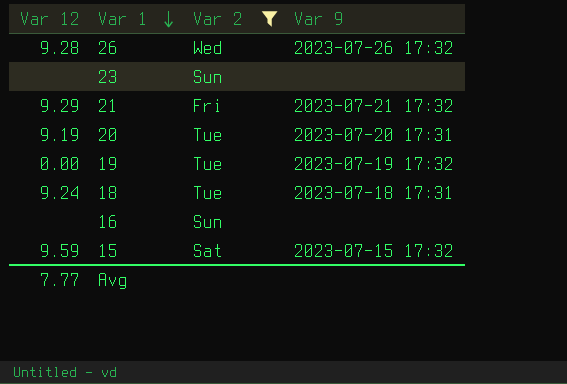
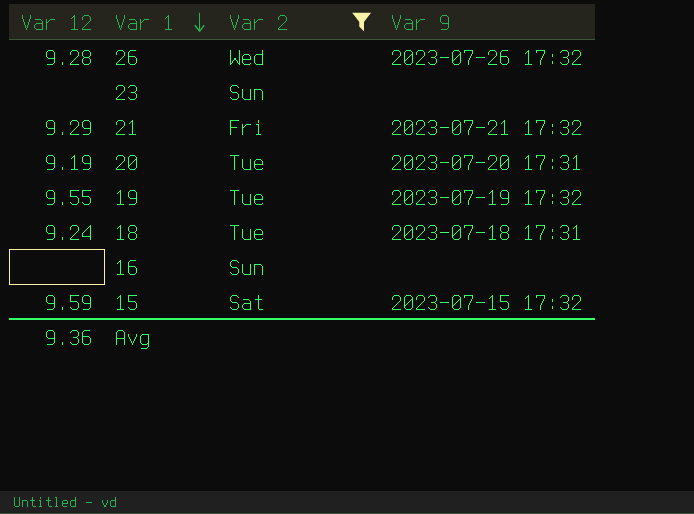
19 | Var 12: 0.00 -> 9.55
Avg | Var 12: 7.77 -> 9.36

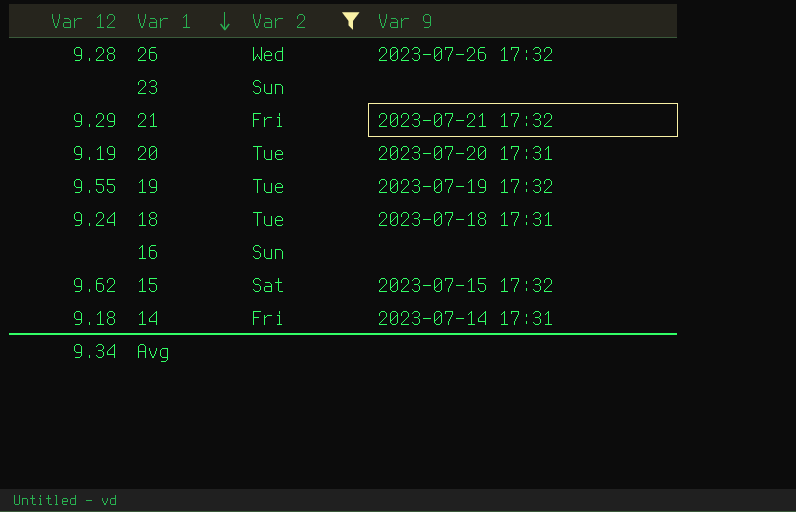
15 | Var 12: 9.59 -> 9.62
row 14: none -> 9.18 | Fri | 2023-07-14 17:31
Avg | Var 12: 9.36 -> 9.34

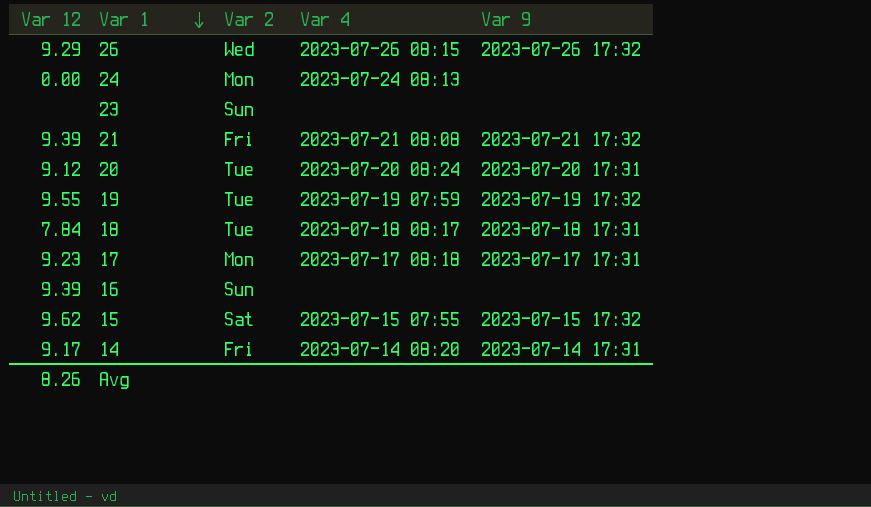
filter: Var 2 != Mon -> none
column Var 4 | position: none -> 4
26 | Var 12: 9.28 -> 9.29
21 | Var 12: 9.29 -> 9.39
20 | Var 12: 9.19 -> 9.12
18 | Var 12: 9.24 -> 7.84
16 | Var 12: none -> 9.39
14 | Var 12: 9.18 -> 9.17
Avg | Var 12: 9.34 -> 8.26

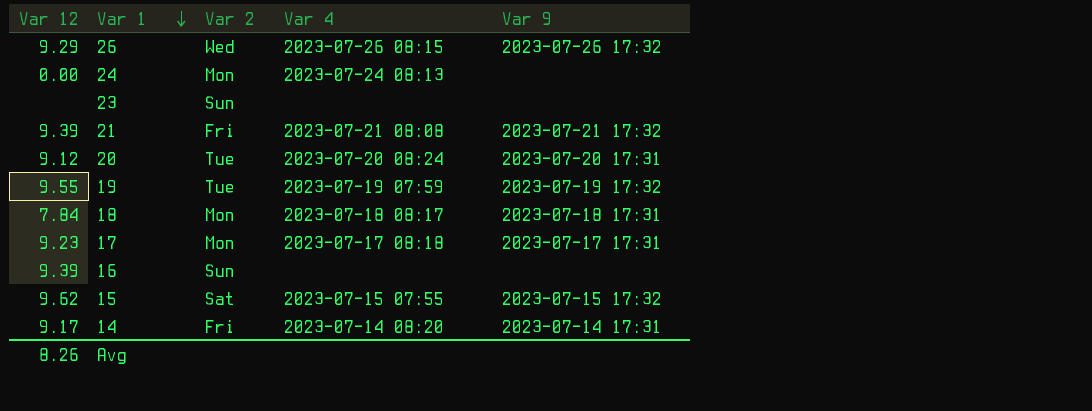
18 | Var 2: Tue -> Mon

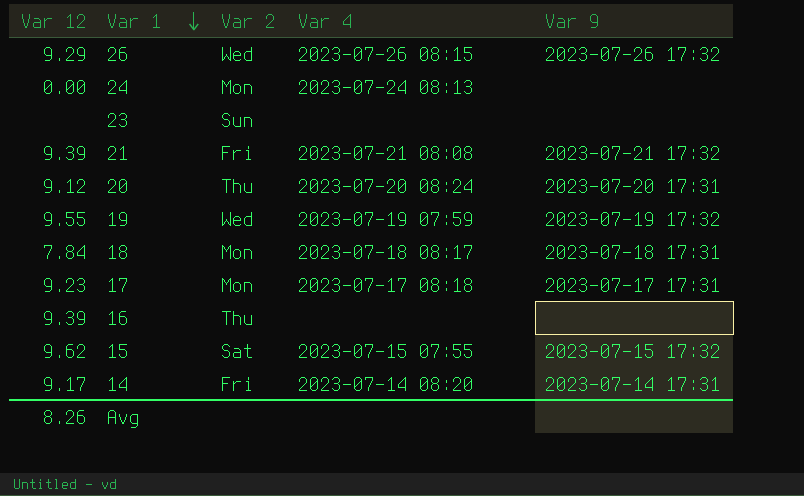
20 | Var 2: Tue -> Thu
19 | Var 2: Tue -> Wed
16 | Var 2: Sun -> Thu

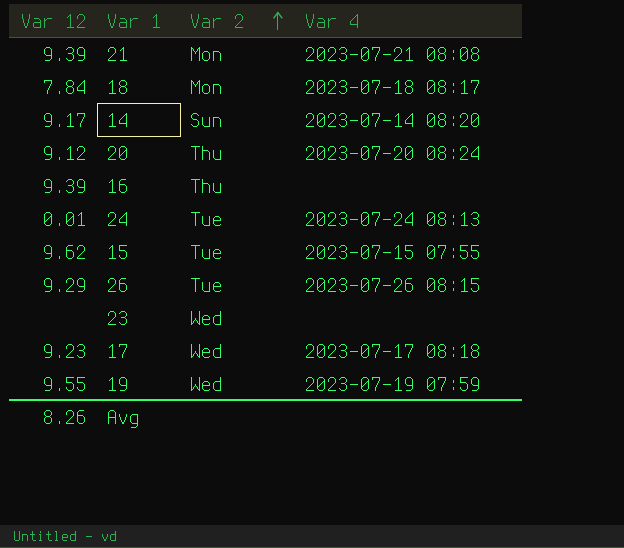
row order: Var 1 descending -> Var 2 ascending
column Var 9 | position: 5 -> none
21 | Var 2: Fri -> Mon
14 | Var 2: Fri -> Sun
24 | Var 12: 0.00 -> 0.01
24 | Var 2: Mon -> Tue
15 | Var 2: Sat -> Tue
26 | Var 2: Wed -> Tue
23 | Var 2: Sun -> Wed
17 | Var 2: Mon -> Wed

